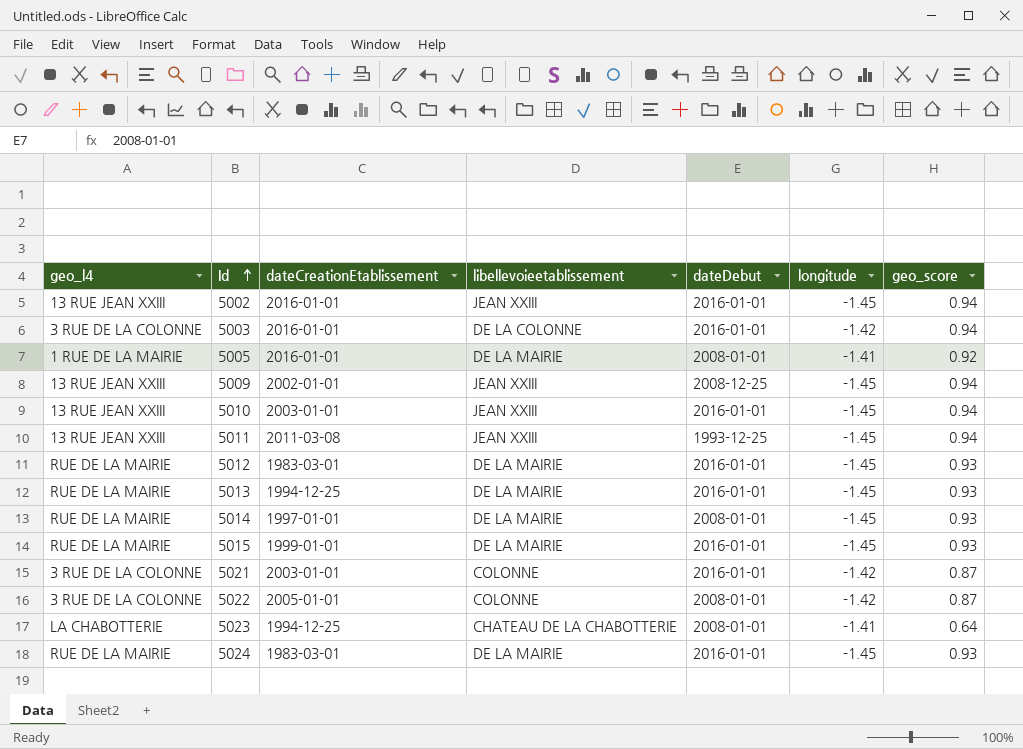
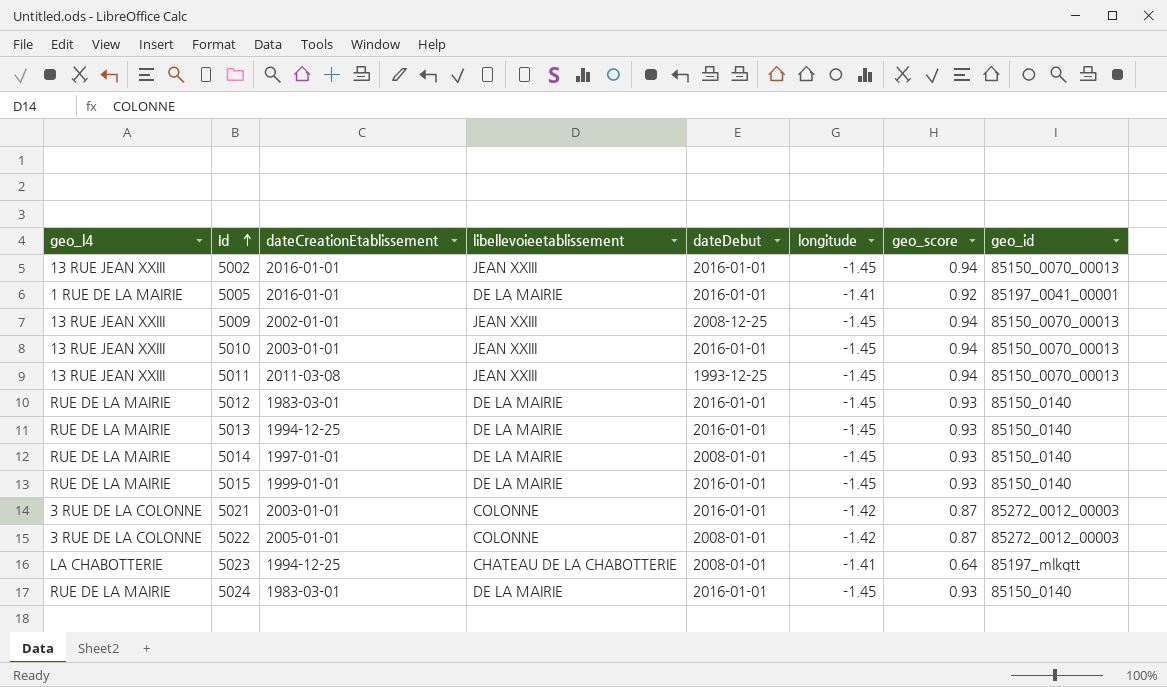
column geo_id | position: none -> 8
row 5003: 3 RUE DE LA COLONNE | 2016-01-01 | DE LA COLONNE | 2016-01-01 | -1.42 | 0.94 -> none
5005 | dateDebut: 2008-01-01 -> 2016-01-01

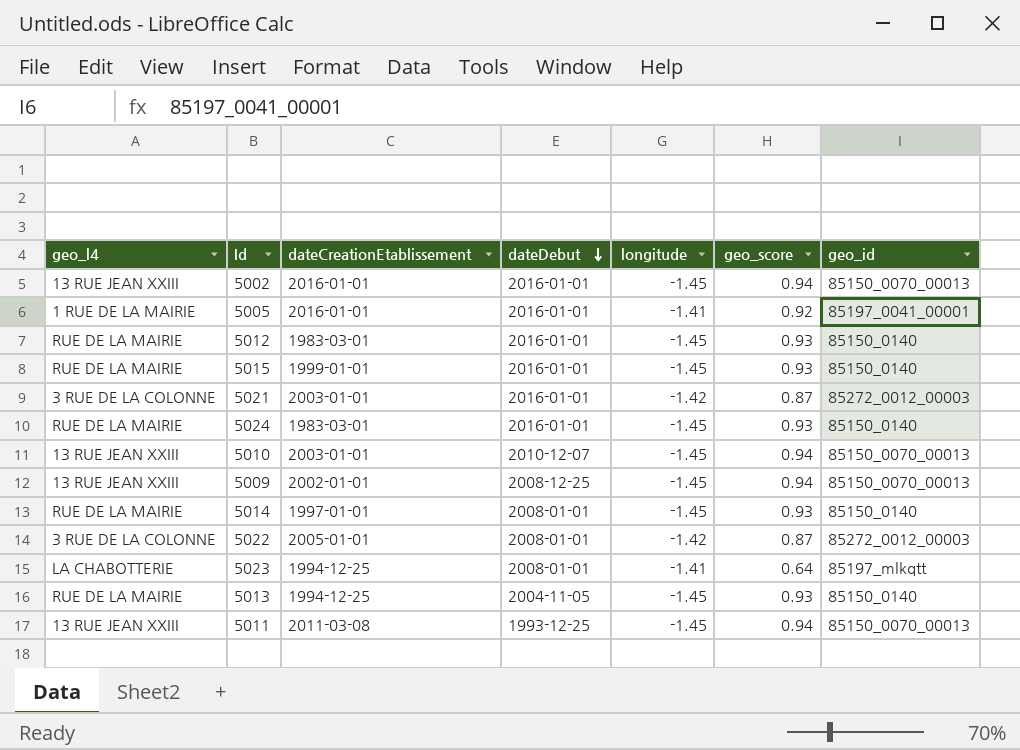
row order: Id ascending -> dateDebut descending
column libellevoieetablissement | position: 4 -> none
5010 | dateDebut: 2016-01-01 -> 2010-12-07
5013 | dateDebut: 2016-01-01 -> 2004-11-05

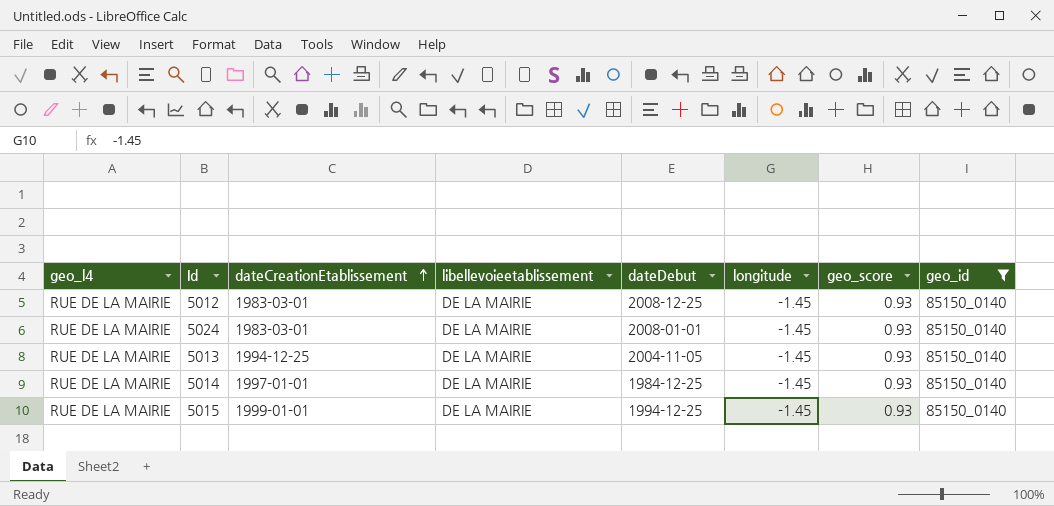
filter: none -> geo_id = 85150_0140
row order: dateDebut descending -> dateCreationEtablissement ascending
column libellevoieetablissement | position: none -> 4
5012 | dateDebut: 2016-01-01 -> 2008-12-25
5024 | dateDebut: 2016-01-01 -> 2008-01-01
5014 | dateDebut: 2008-01-01 -> 1984-12-25
5015 | dateDebut: 2016-01-01 -> 1994-12-25

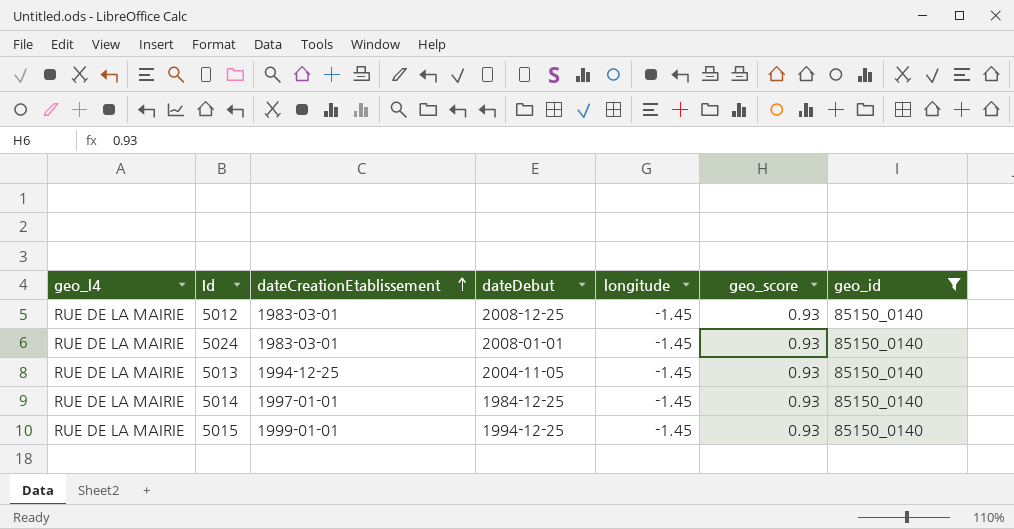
column libellevoieetablissement | position: 4 -> none

